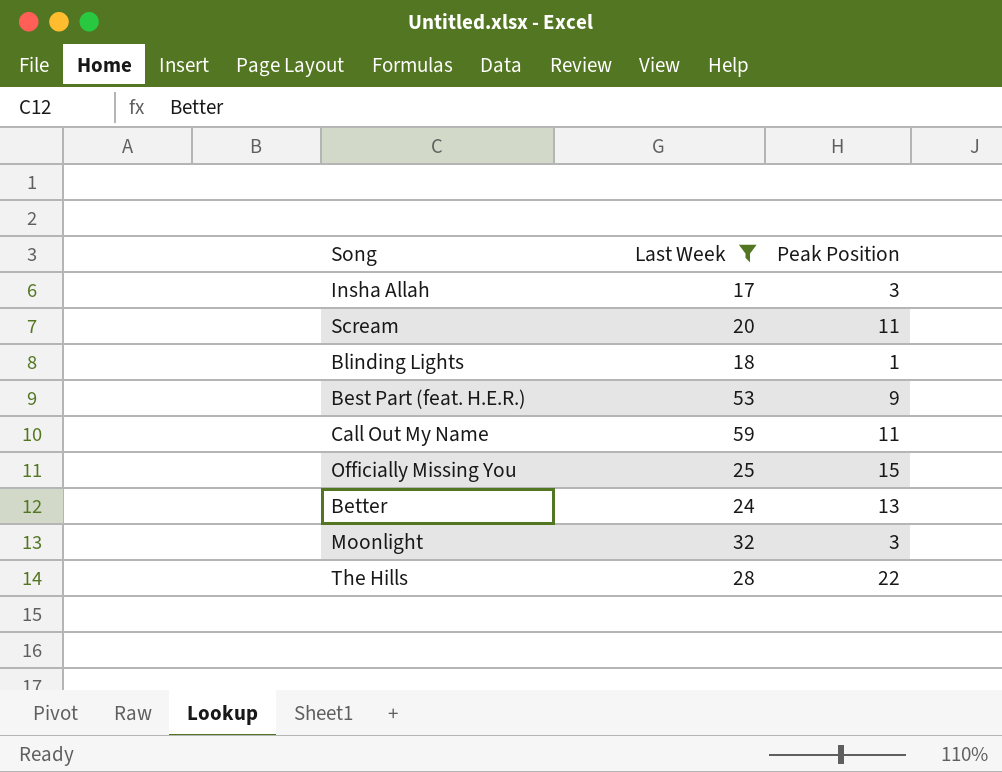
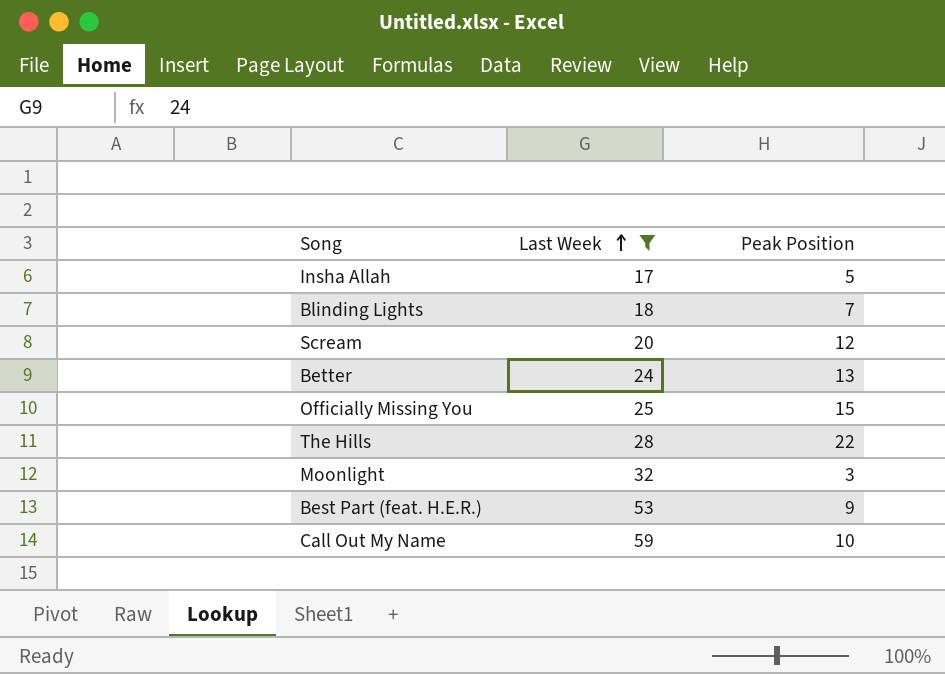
row order: none -> Last Week ascending
Insha Allah | Peak Position: 3 -> 5
Blinding Lights | Peak Position: 1 -> 7
Scream | Peak Position: 11 -> 12
Call Out My Name | Peak Position: 11 -> 10

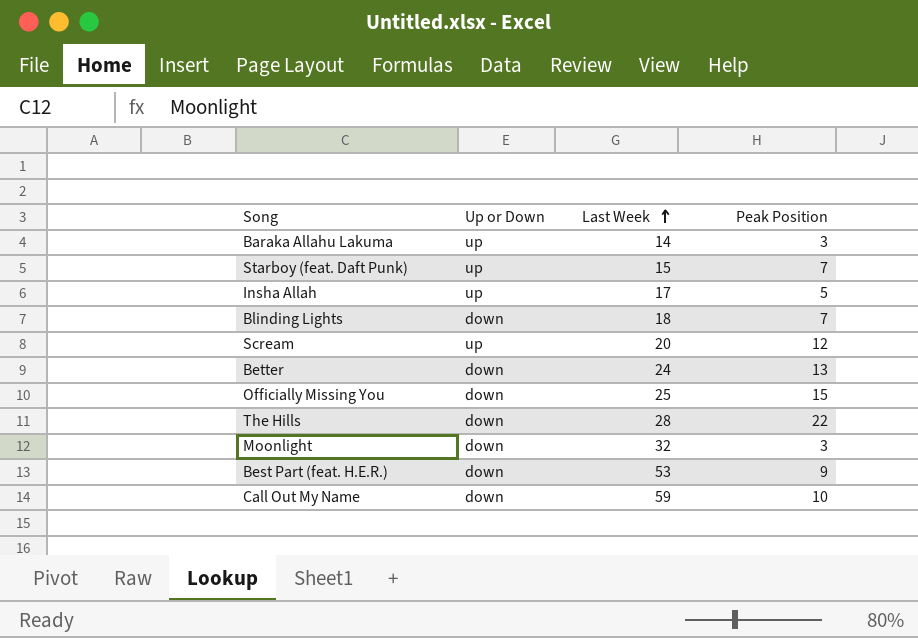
filter: Last Week >= 17 -> none
column Up or Down | position: none -> 2

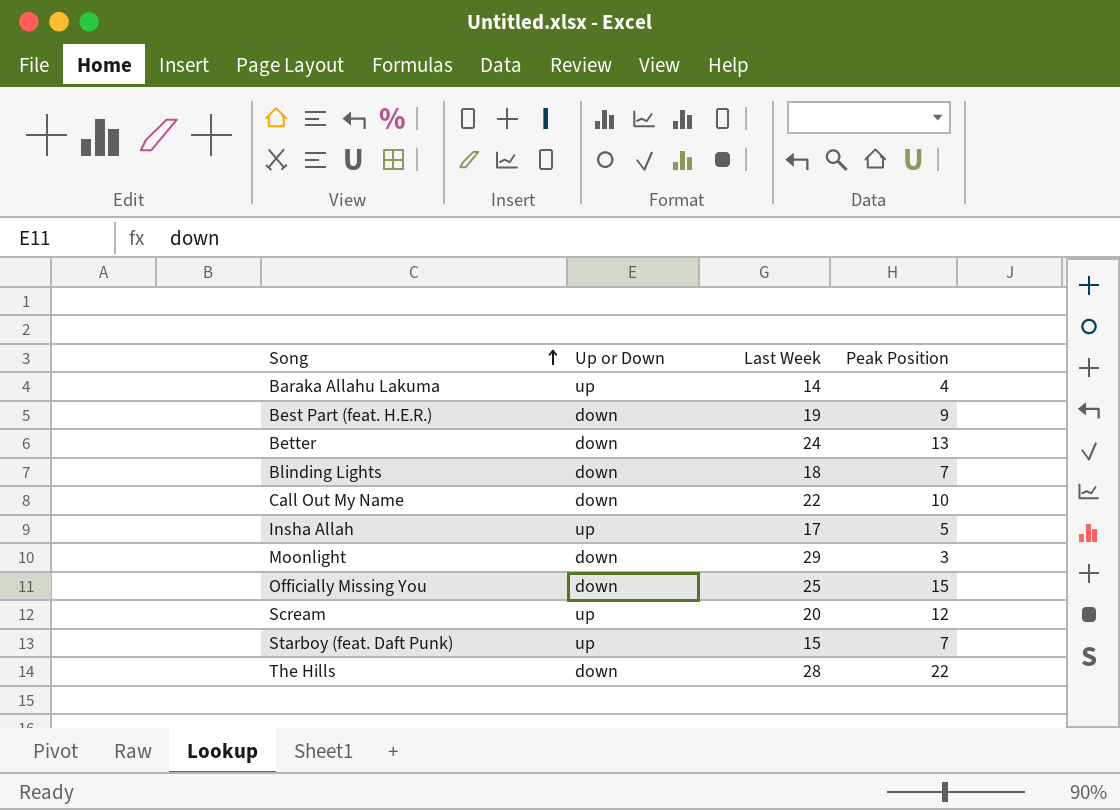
row order: Last Week ascending -> Song ascending
Baraka Allahu Lakuma | Peak Position: 3 -> 4
Best Part (feat. H.E.R.) | Last Week: 53 -> 19
Call Out My Name | Last Week: 59 -> 22
Moonlight | Last Week: 32 -> 29

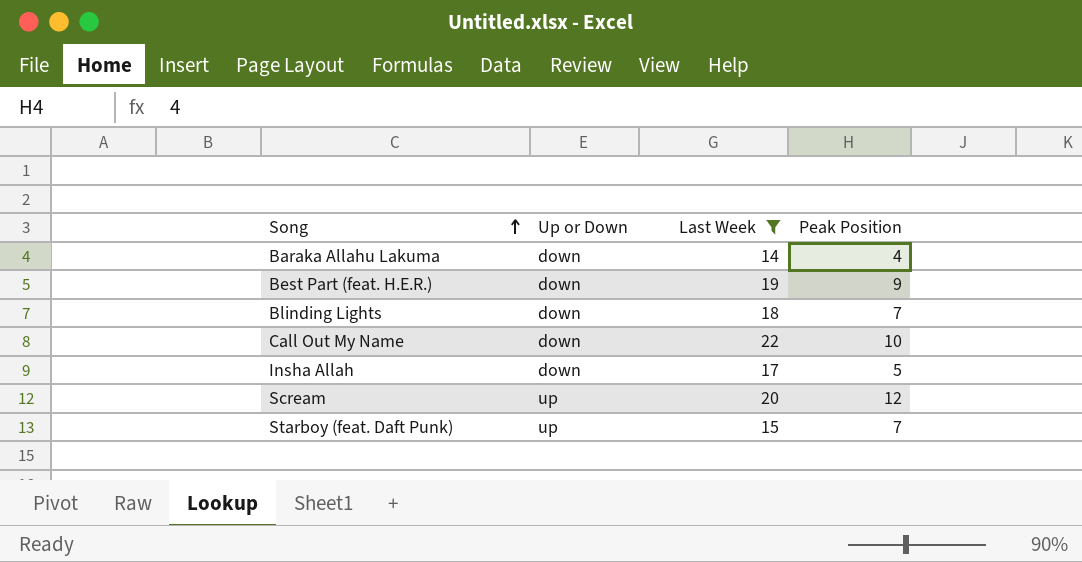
filter: none -> Last Week <= 22
Baraka Allahu Lakuma | Up or Down: up -> down
Insha Allah | Up or Down: up -> down

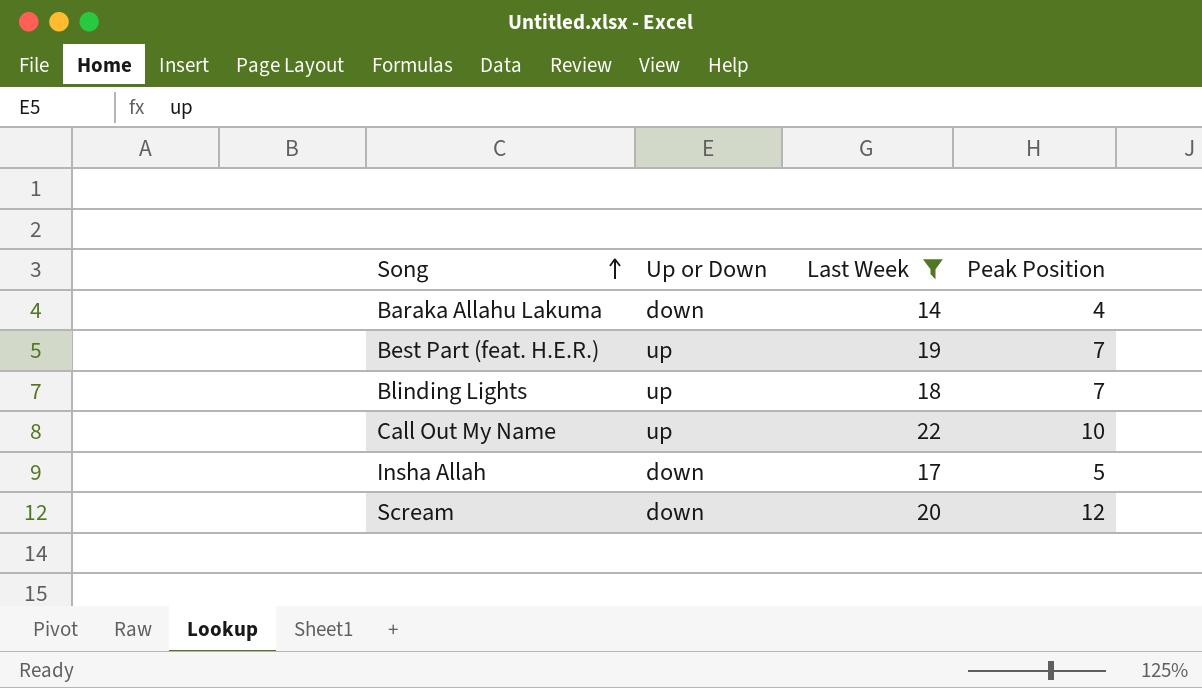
row Starboy (feat. Daft Punk): up | 15 | 7 -> none
Best Part (feat. H.E.R.) | Up or Down: down -> up
Best Part (feat. H.E.R.) | Peak Position: 9 -> 7
Blinding Lights | Up or Down: down -> up
Call Out My Name | Up or Down: down -> up
Scream | Up or Down: up -> down

